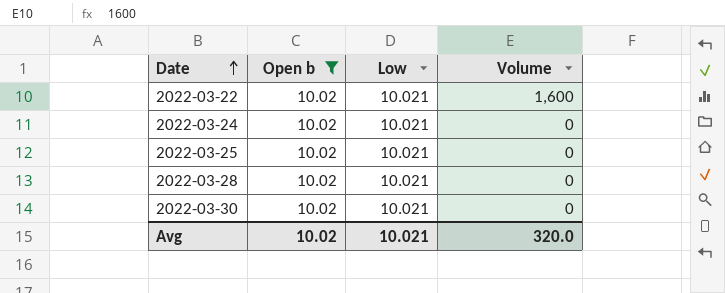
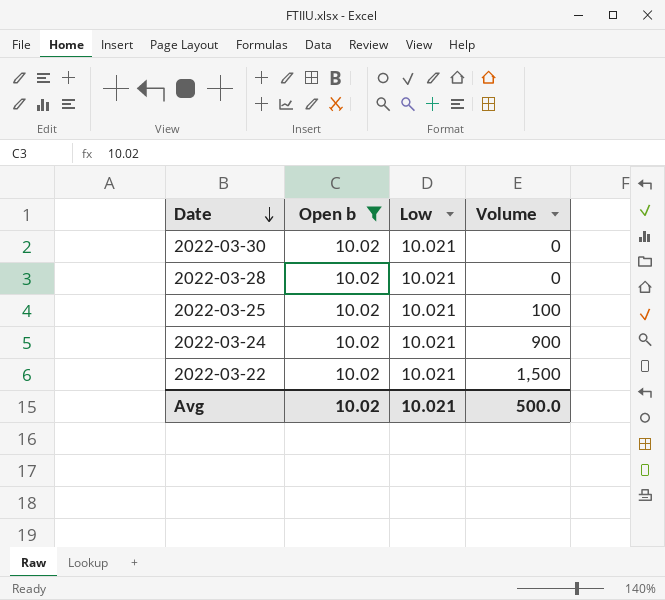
row order: Date ascending -> Date descending
2022-03-25 | Volume: 0 -> 100
2022-03-24 | Volume: 0 -> 900
2022-03-22 | Volume: 1,600 -> 1,500
Avg | Volume: 320.0 -> 500.0

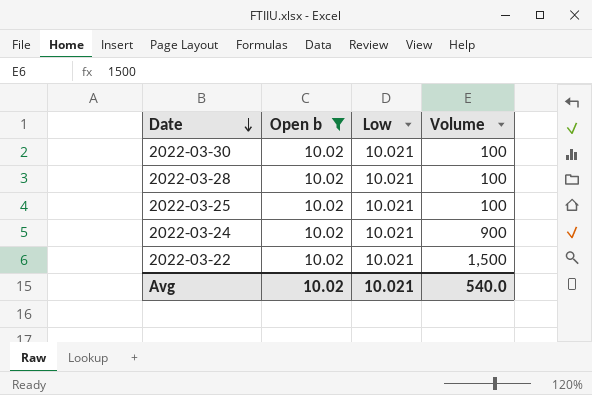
2022-03-30 | Volume: 0 -> 100
2022-03-28 | Volume: 0 -> 100
Avg | Volume: 500.0 -> 540.0

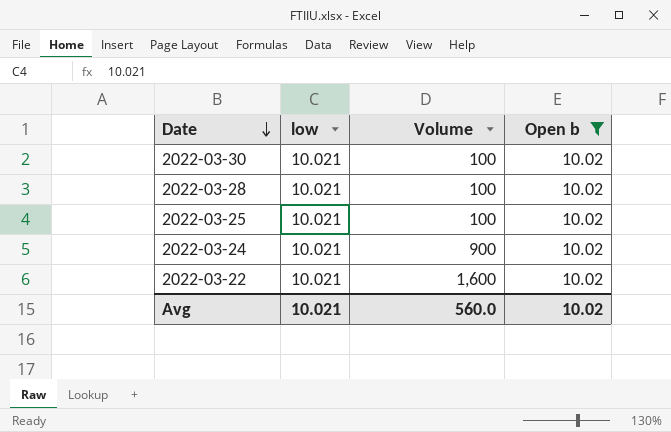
column name: Low -> low
column Open b | position: 2 -> 4
2022-03-22 | Volume: 1,500 -> 1,600
Avg | Volume: 540.0 -> 560.0

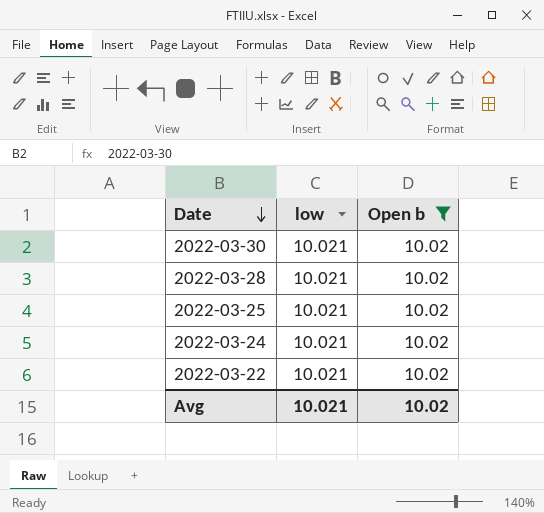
column Volume | position: 3 -> none

